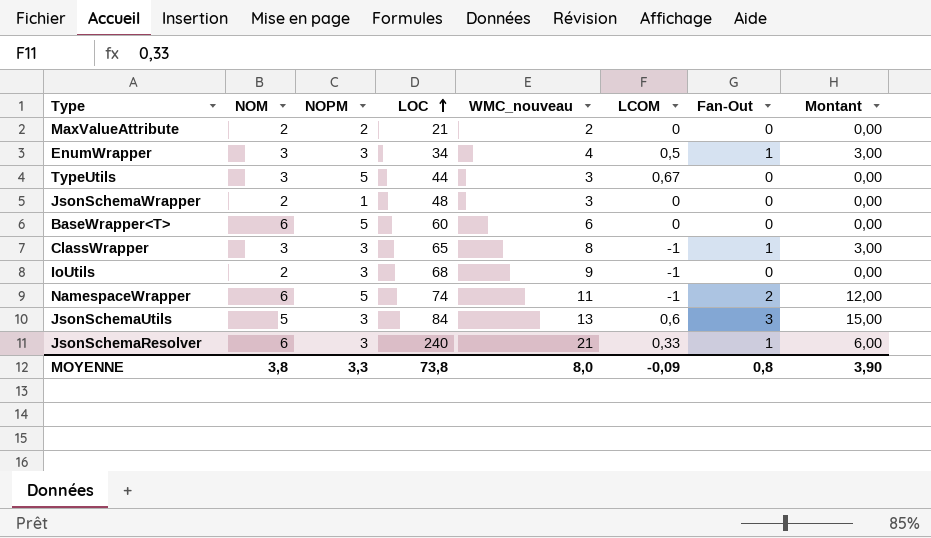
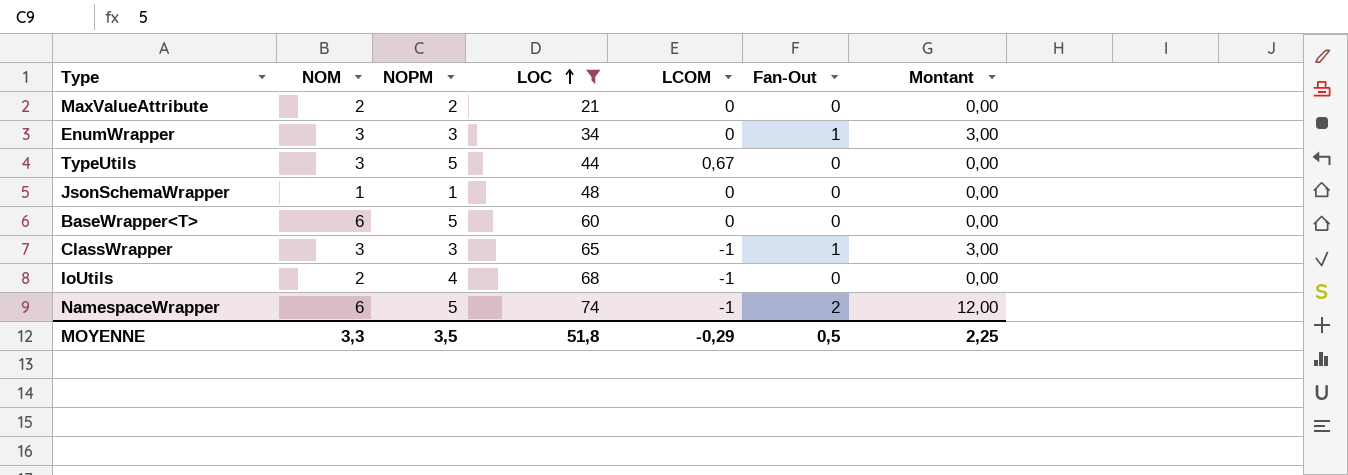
filter: none -> LOC <= 74
column WMC_nouveau | position: 5 -> none
EnumWrapper | LCOM: 0,5 -> 0
JsonSchemaWrapper | NOM: 2 -> 1
IoUtils | NOPM: 3 -> 4
MOYENNE | NOM: 3,8 -> 3,3
MOYENNE | NOPM: 3,3 -> 3,5
MOYENNE | LOC: 73,8 -> 51,8
MOYENNE | LCOM: -0,09 -> -0,29
MOYENNE | Fan-Out: 0,8 -> 0,5
MOYENNE | Montant: 3,90 -> 2,25

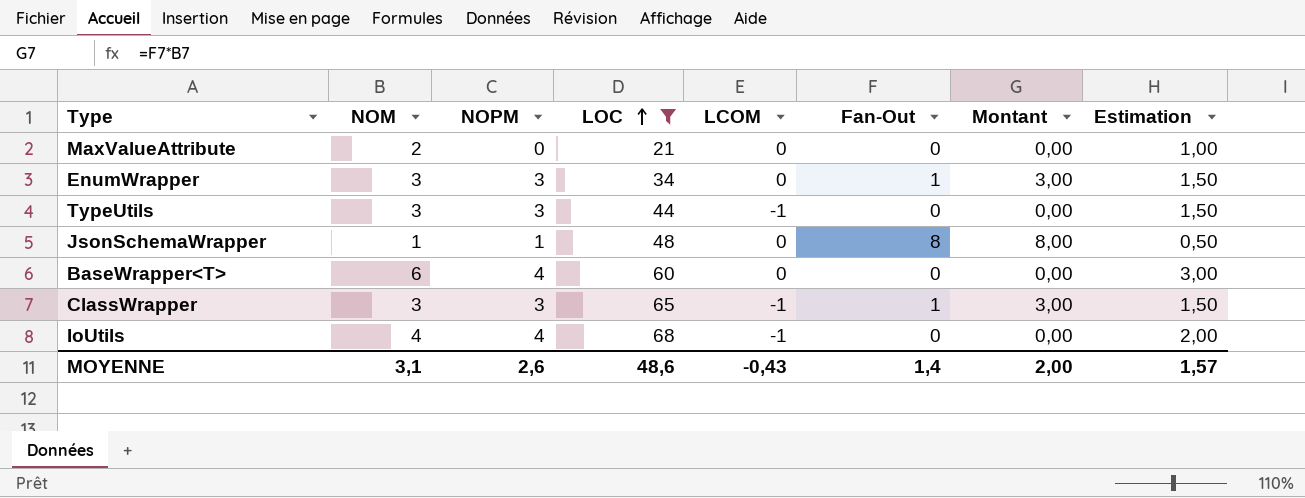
column Estimation | formula: none -> [NOM] * 0,5
row NamespaceWrapper: 6 | 5 | 74 | -1 | 2 | 12,00 -> none
MaxValueAttribute | NOPM: 2 -> 0
TypeUtils | NOPM: 5 -> 3
TypeUtils | LCOM: 0,67 -> -1
JsonSchemaWrapper | Fan-Out: 0 -> 8
JsonSchemaWrapper | Montant: 0,00 -> 8,00
BaseWrapper<T> | NOPM: 5 -> 4
IoUtils | NOM: 2 -> 4
MOYENNE | NOM: 3,3 -> 3,1
MOYENNE | NOPM: 3,5 -> 2,6
MOYENNE | LOC: 51,8 -> 48,6
MOYENNE | LCOM: -0,29 -> -0,43
MOYENNE | Fan-Out: 0,5 -> 1,4
MOYENNE | Montant: 2,25 -> 2,00

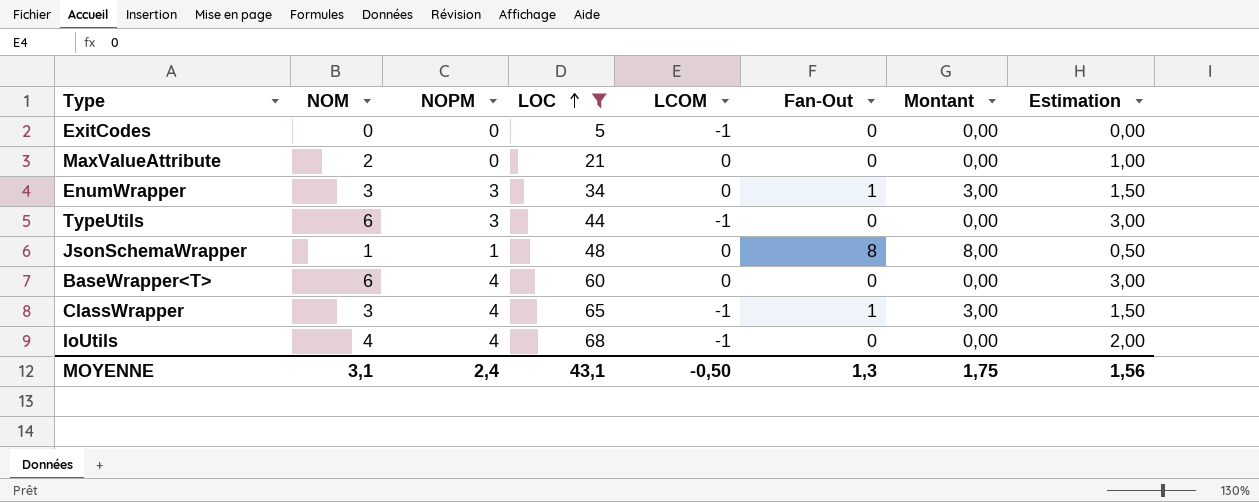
row ExitCodes: none -> 0 | 0 | 5 | -1 | 0 | 0,00 | 0,00
TypeUtils | NOM: 3 -> 6
TypeUtils | Estimation: 1,50 -> 3,00
ClassWrapper | NOPM: 3 -> 4
MOYENNE | NOPM: 2,6 -> 2,4
MOYENNE | LOC: 48,6 -> 43,1
MOYENNE | LCOM: -0,43 -> -0,50
MOYENNE | Fan-Out: 1,4 -> 1,3
MOYENNE | Montant: 2,00 -> 1,75
MOYENNE | Estimation: 1,57 -> 1,56

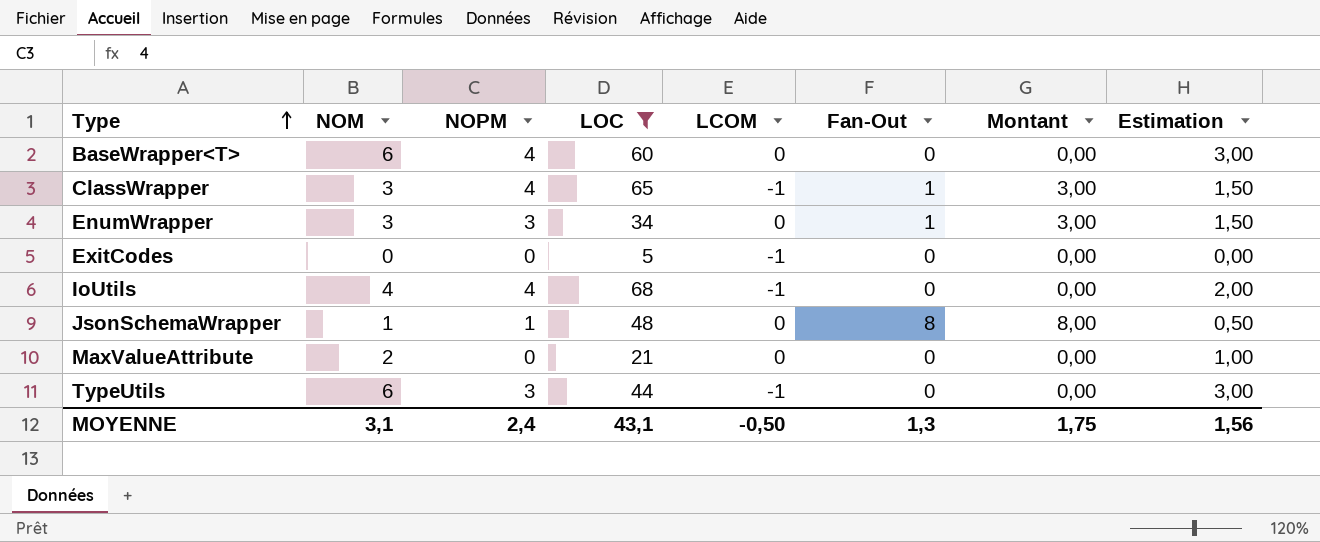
row order: LOC ascending -> Type ascending

